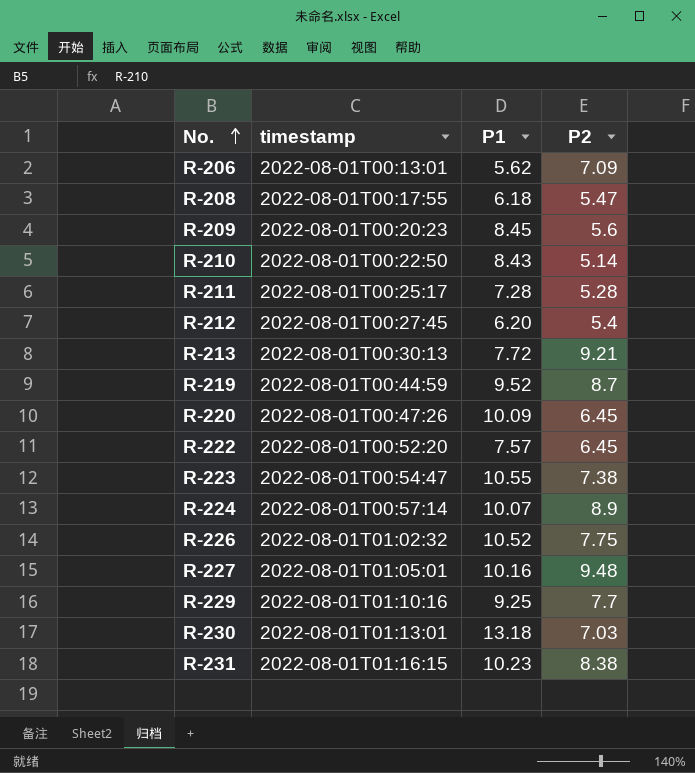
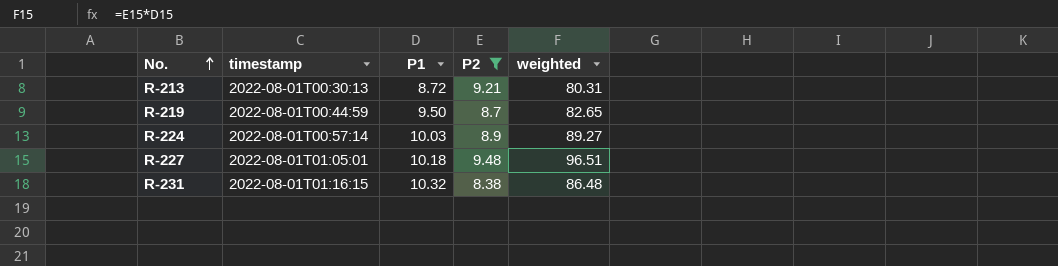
filter: none -> P2 >= 8.38
column weighted | formula: none -> [P1] * [P2]
R-213 | P1: 7.72 -> 8.72
R-219 | P1: 9.52 -> 9.50
R-224 | P1: 10.07 -> 10.03
R-227 | P1: 10.16 -> 10.18
R-231 | P1: 10.23 -> 10.32

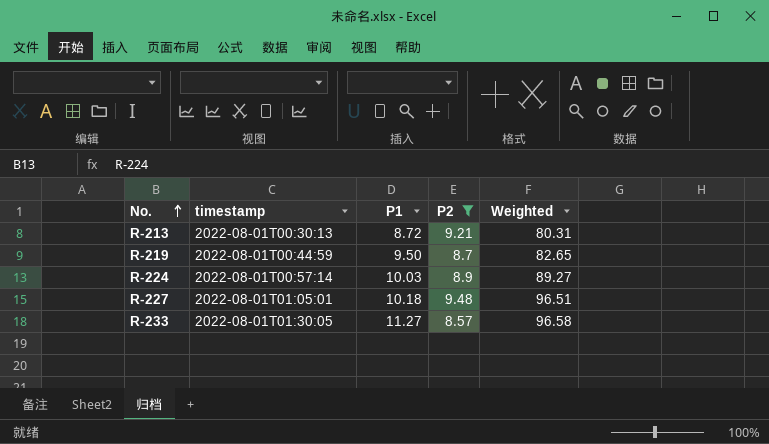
column name: weighted -> Weighted
row R-231: 2022-08-01T01:16:15 | 10.32 | 8.38 | 86.48 -> none
row R-233: none -> 2022-08-01T01:30:05 | 11.27 | 8.57 | 96.58

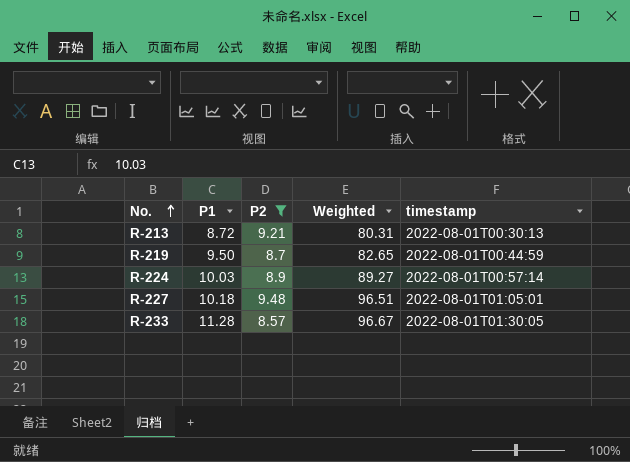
column timestamp | position: 2 -> 5
R-233 | P1: 11.27 -> 11.28
R-233 | Weighted: 96.58 -> 96.67

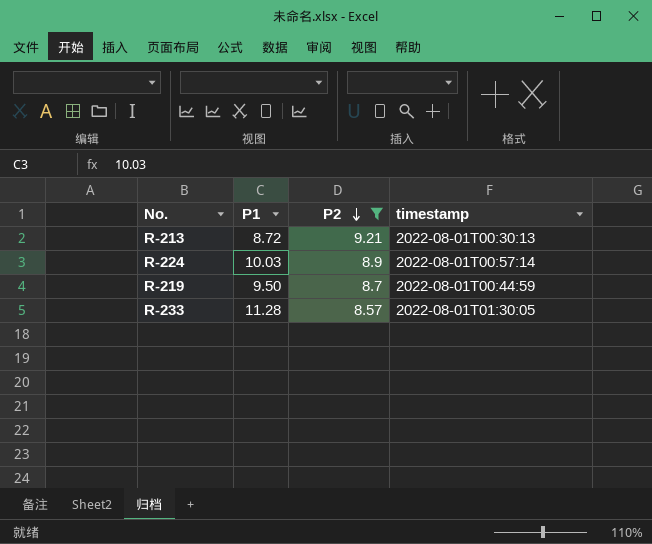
row order: No. ascending -> P2 descending
column Weighted | formula: [P1] * [P2] -> none
row R-227: 10.18 | 9.48 | 96.51 | 2022-08-01T01:05:01 -> none

